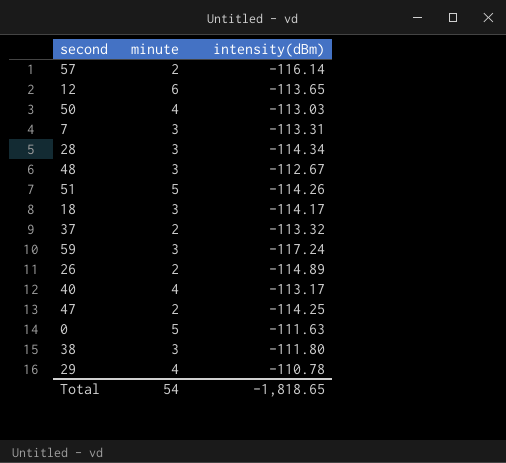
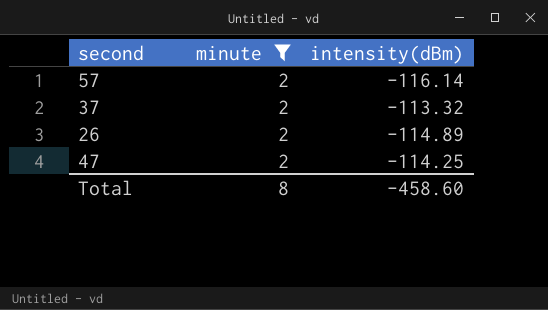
filter: none -> minute = 2
Total | minute: 54 -> 8
Total | intensity(dBm): -1,818.65 -> -458.60

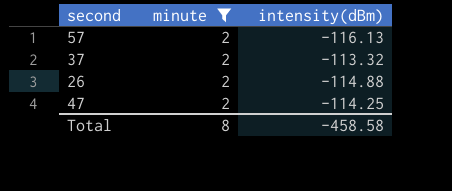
57 | intensity(dBm): -116.14 -> -116.13
26 | intensity(dBm): -114.89 -> -114.88
Total | intensity(dBm): -458.60 -> -458.58

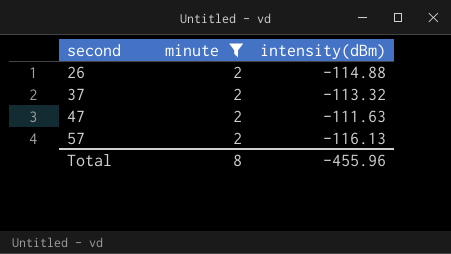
row order: none -> second ascending
47 | intensity(dBm): -114.25 -> -111.63
Total | intensity(dBm): -458.58 -> -455.96

